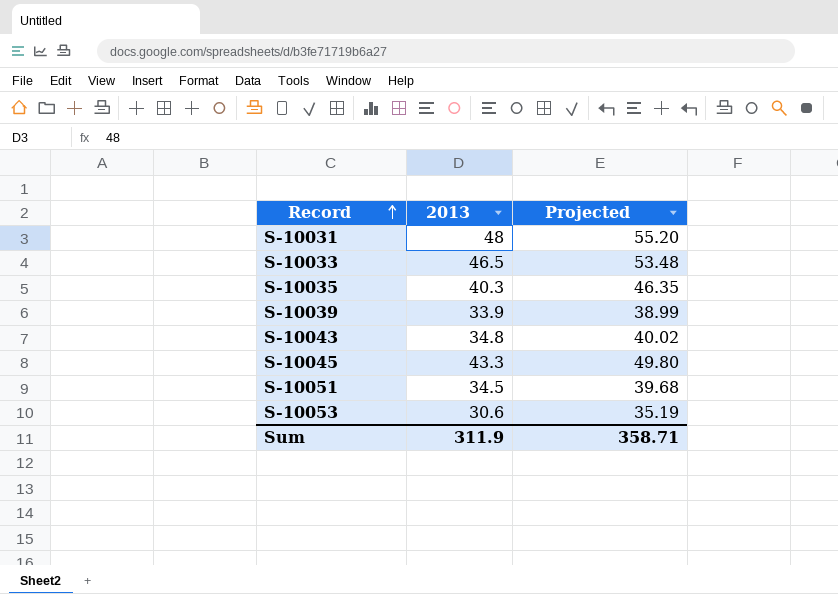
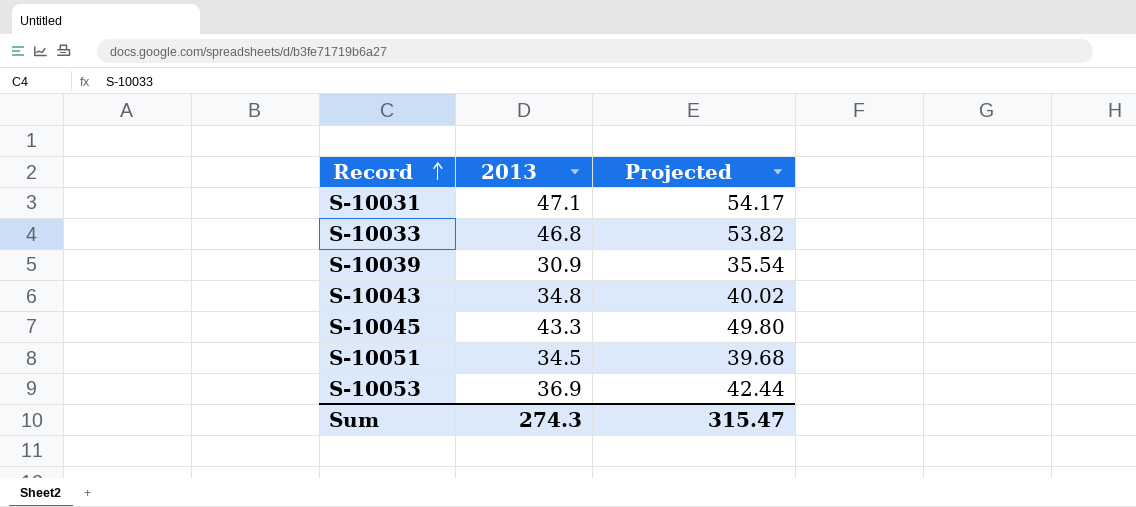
row S-10035: 40.3 | 46.35 -> none
S-10031 | 2013: 48 -> 47.1
S-10031 | Projected: 55.20 -> 54.17
S-10033 | 2013: 46.5 -> 46.8
S-10033 | Projected: 53.48 -> 53.82
S-10039 | 2013: 33.9 -> 30.9
S-10039 | Projected: 38.99 -> 35.54
S-10053 | 2013: 30.6 -> 36.9
S-10053 | Projected: 35.19 -> 42.44
Sum | 2013: 311.9 -> 274.3
Sum | Projected: 358.71 -> 315.47

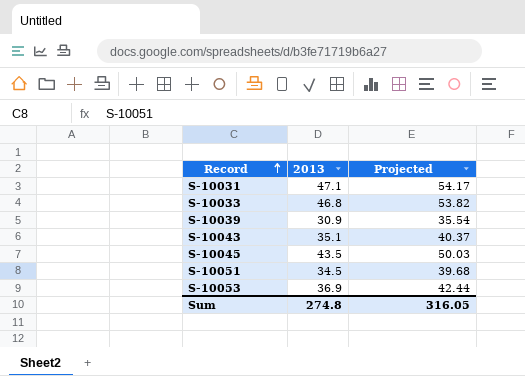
S-10043 | 2013: 34.8 -> 35.1
S-10043 | Projected: 40.02 -> 40.37
S-10045 | 2013: 43.3 -> 43.5
S-10045 | Projected: 49.80 -> 50.03
Sum | 2013: 274.3 -> 274.8
Sum | Projected: 315.47 -> 316.05

